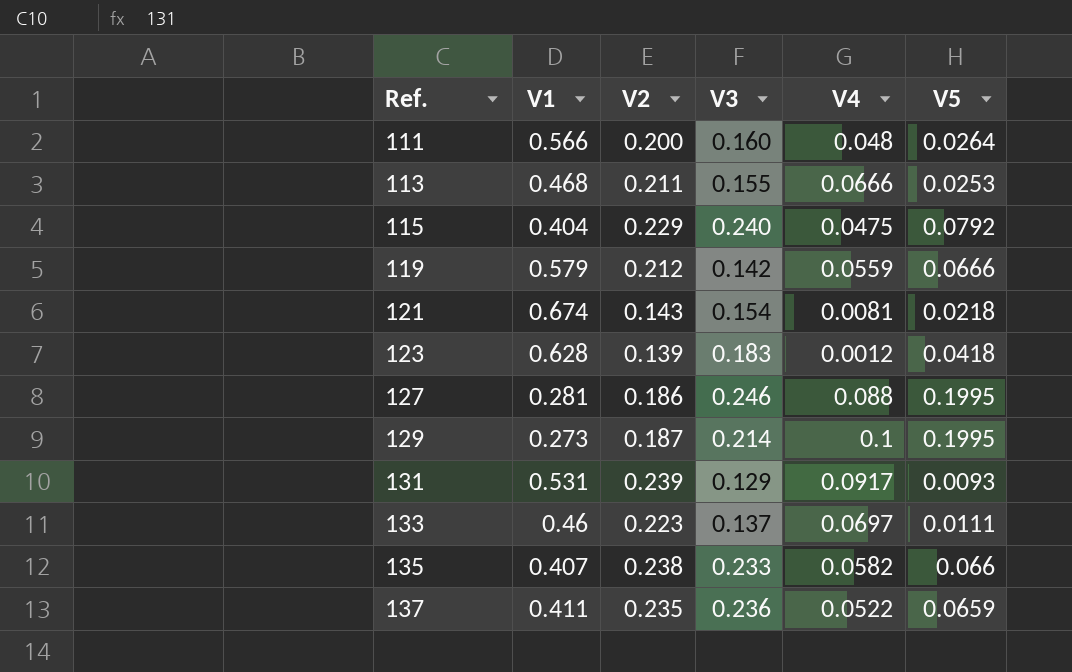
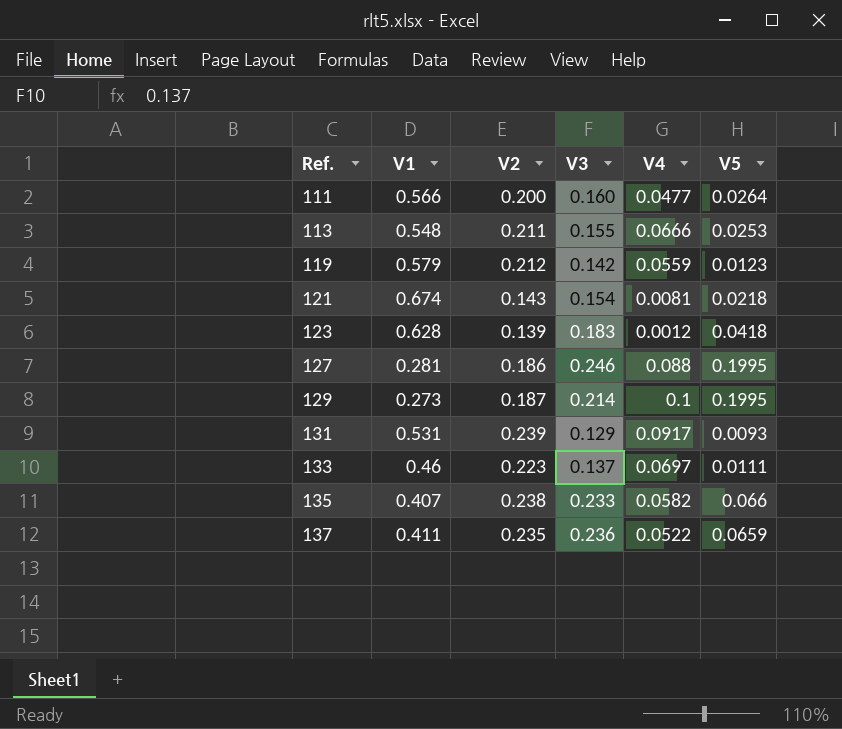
row 115: 0.404 | 0.229 | 0.240 | 0.0475 | 0.0792 -> none
111 | V4: 0.048 -> 0.0477
113 | V1: 0.468 -> 0.548
119 | V5: 0.0666 -> 0.0123

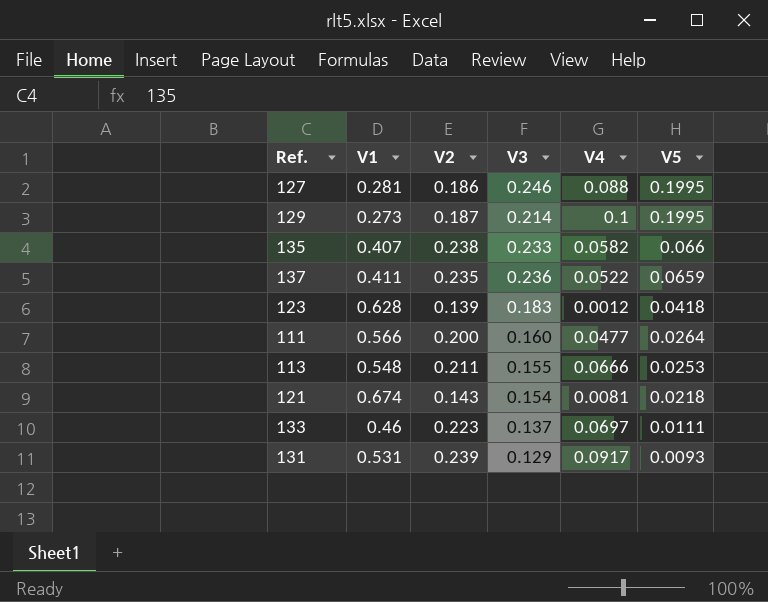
row order: Ref. ascending -> V5 descending
row 119: 0.579 | 0.212 | 0.142 | 0.0559 | 0.0123 -> none

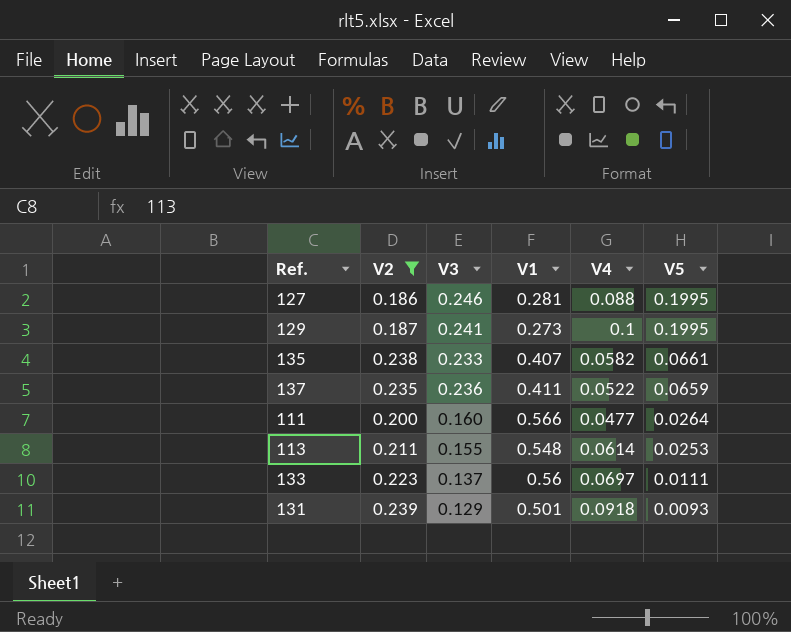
filter: none -> V2 >= 0.186
column V1 | position: 2 -> 4
129 | V3: 0.214 -> 0.241
135 | V5: 0.066 -> 0.0661
113 | V4: 0.0666 -> 0.0614
133 | V1: 0.46 -> 0.56
131 | V1: 0.531 -> 0.501
131 | V4: 0.0917 -> 0.0918

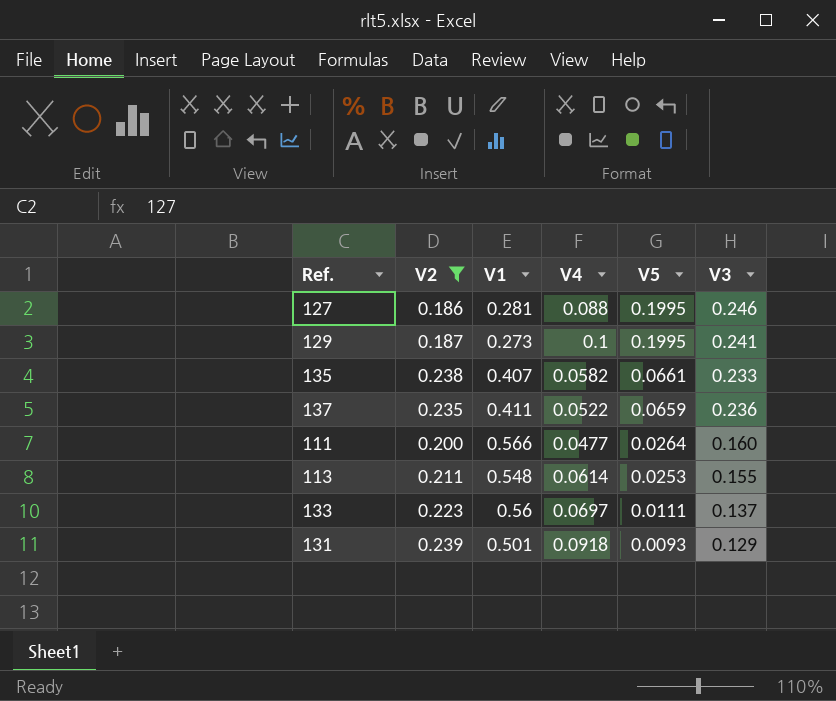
column V3 | position: 3 -> 6

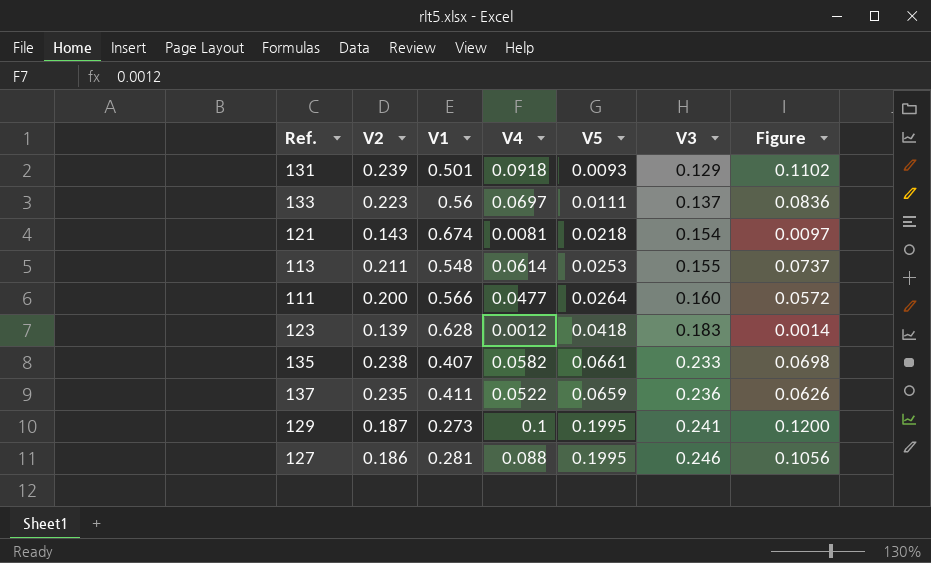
filter: V2 >= 0.186 -> none
row order: V5 descending -> V3 ascending
column Figure | formula: none -> [V4] * 1.2

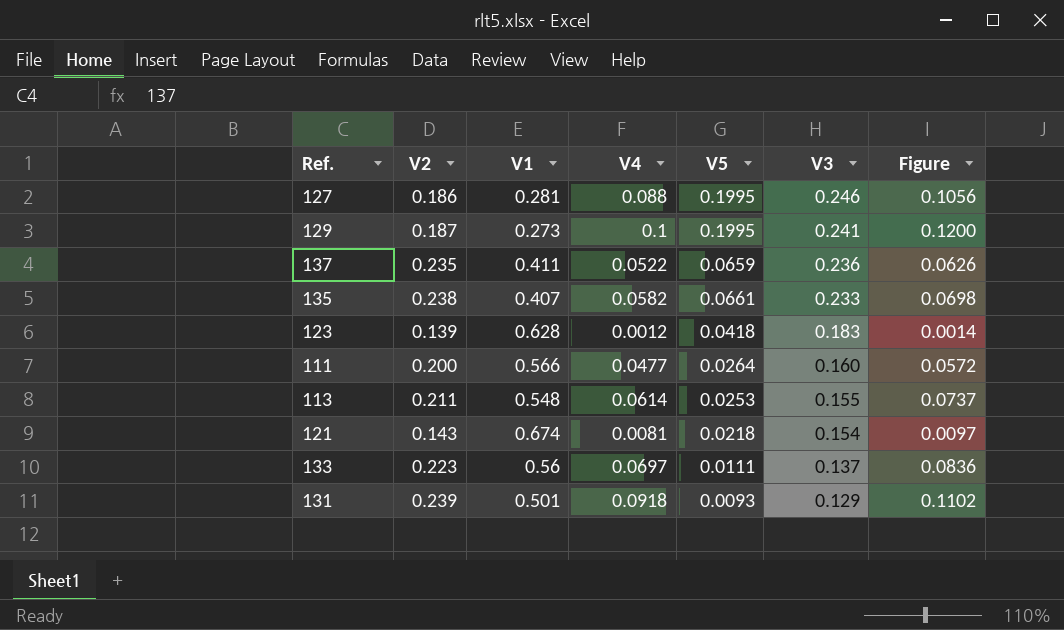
row order: V3 ascending -> V3 descending

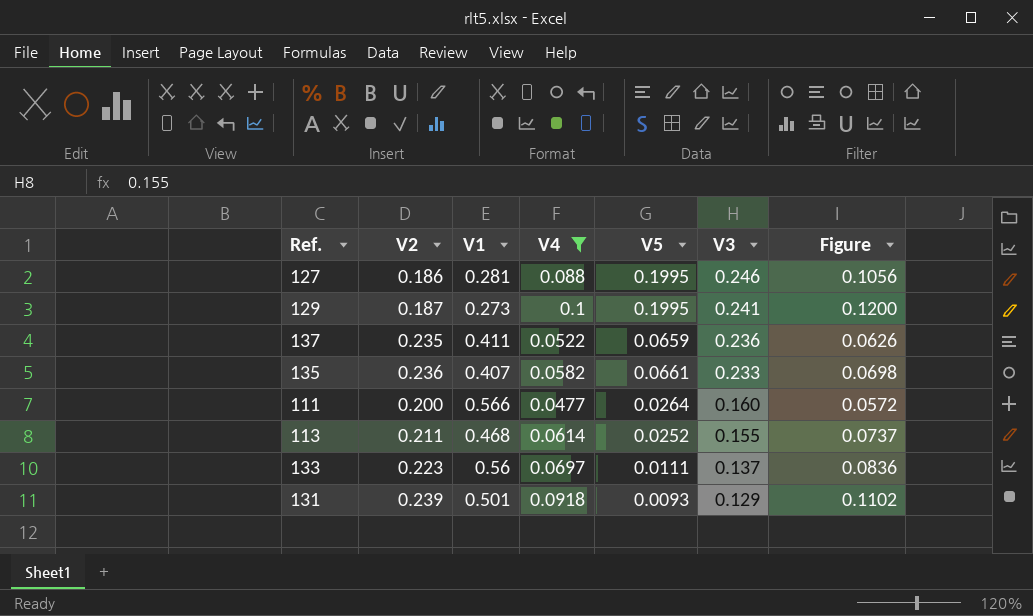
filter: none -> V4 >= 0.0477
135 | V2: 0.238 -> 0.236
113 | V1: 0.548 -> 0.468
113 | V5: 0.0253 -> 0.0252

